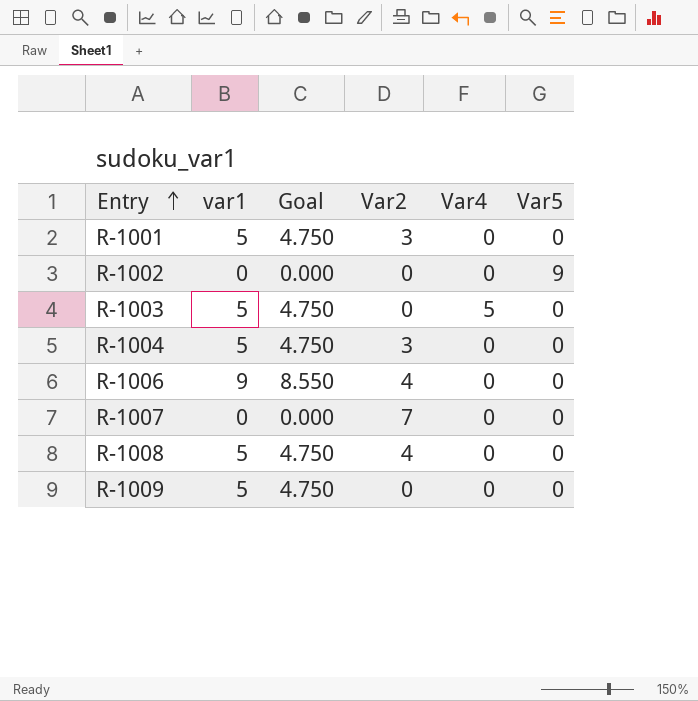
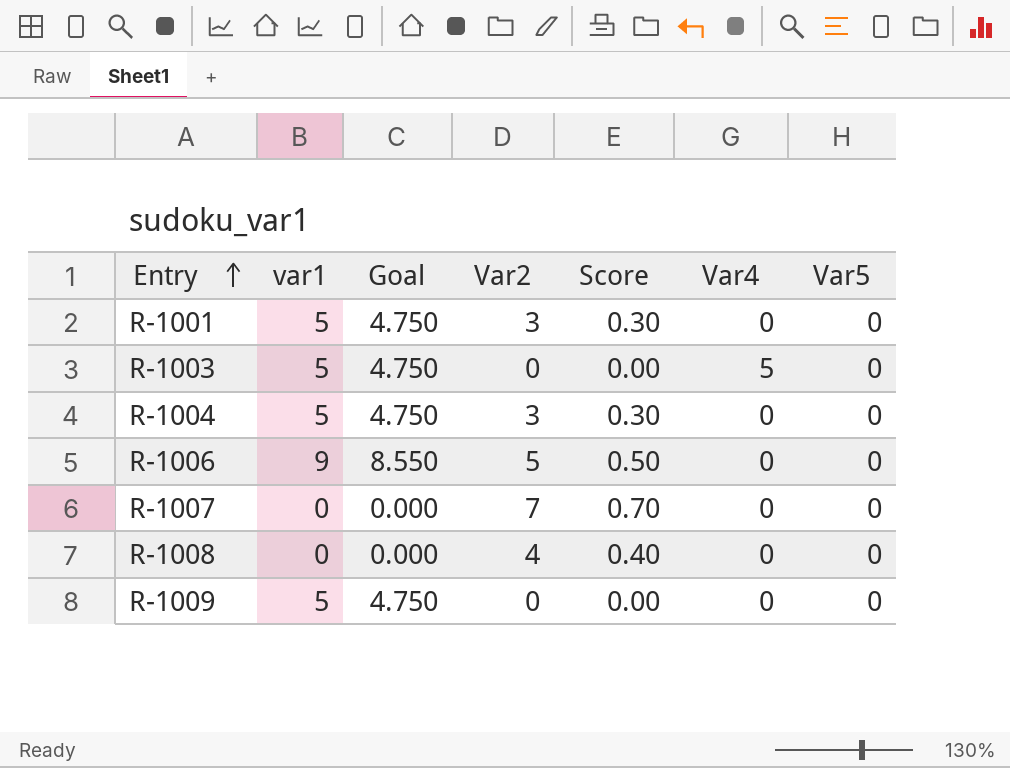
column Score | formula: none -> [Var2] * 0.1
row R-1002: 0 | 0.000 | 0 | 0 | 9 -> none
R-1006 | Var2: 4 -> 5
R-1008 | var1: 5 -> 0
R-1008 | Goal: 4.750 -> 0.000

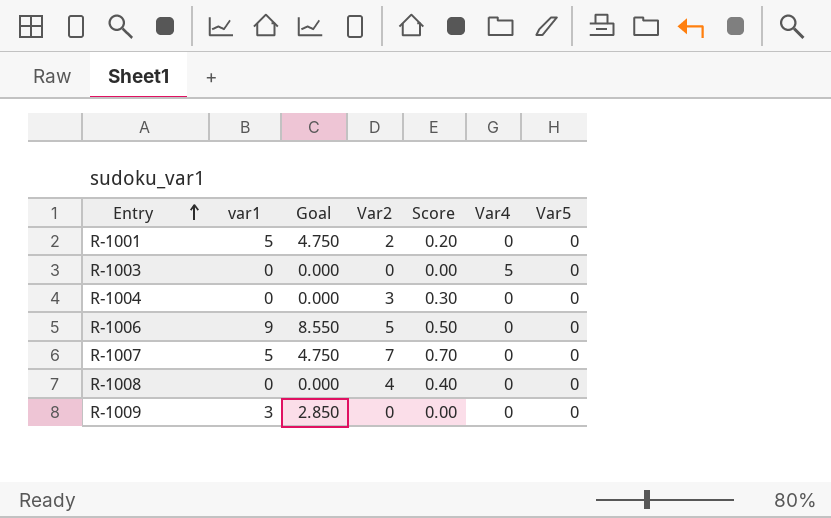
R-1001 | Var2: 3 -> 2
R-1001 | Score: 0.30 -> 0.20
R-1003 | var1: 5 -> 0
R-1003 | Goal: 4.750 -> 0.000
R-1004 | var1: 5 -> 0
R-1004 | Goal: 4.750 -> 0.000
R-1007 | var1: 0 -> 5
R-1007 | Goal: 0.000 -> 4.750
R-1009 | var1: 5 -> 3
R-1009 | Goal: 4.750 -> 2.850

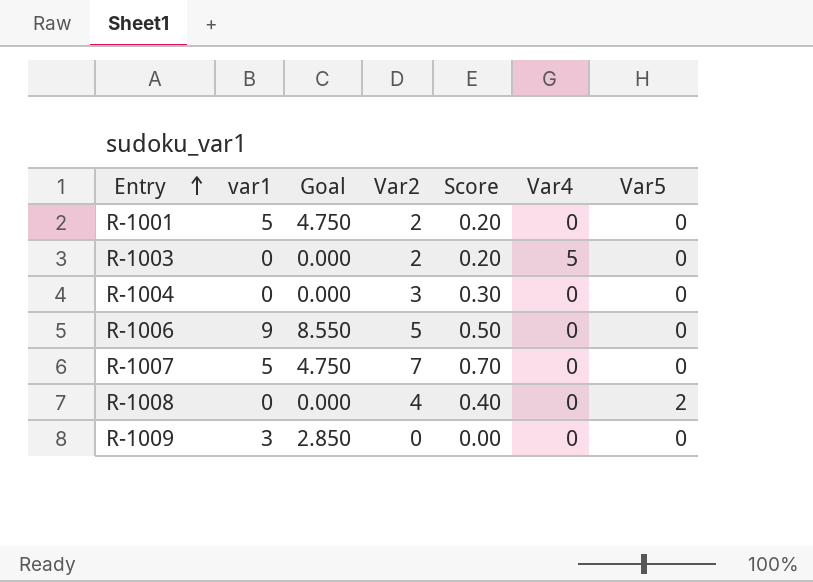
R-1003 | Var2: 0 -> 2
R-1003 | Score: 0.00 -> 0.20
R-1008 | Var5: 0 -> 2

